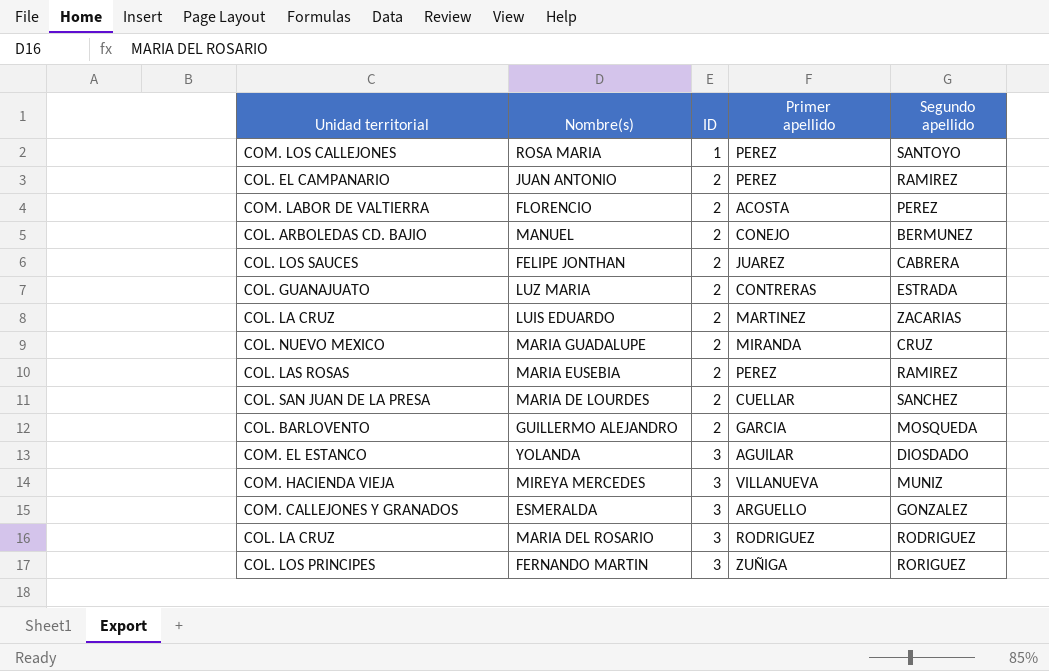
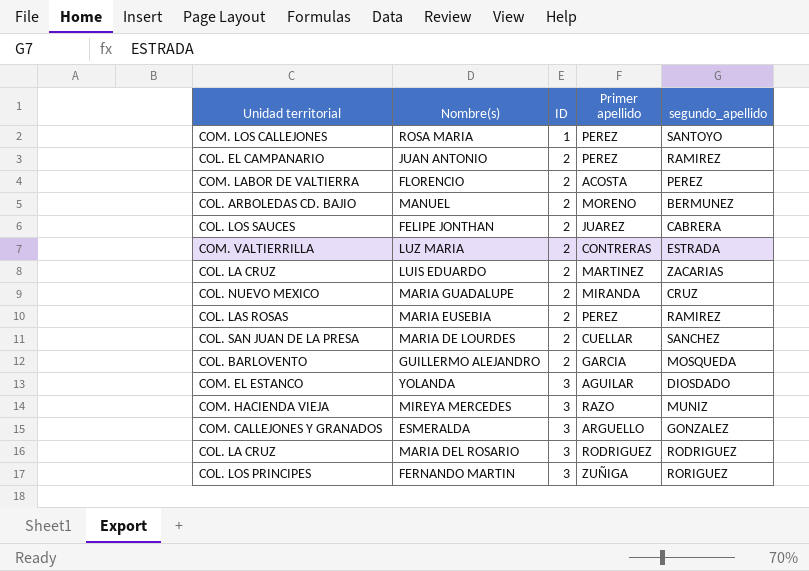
column name: Segundo apellido -> segundo_apellido
MANUEL | Primer apellido: CONEJO -> MORENO
LUZ MARIA | Unidad territorial: COL. GUANAJUATO -> COM. VALTIERRILLA
MIREYA MERCEDES | Primer apellido: VILLANUEVA -> RAZO

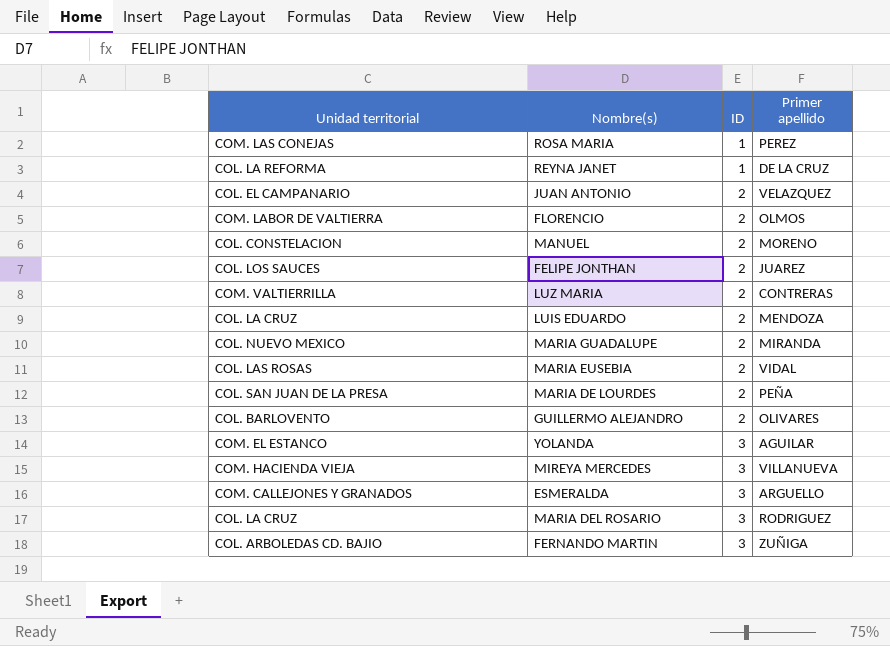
column segundo_apellido | position: 5 -> none
ROSA MARIA | Unidad territorial: COM. LOS CALLEJONES -> COM. LAS CONEJAS
row REYNA JANET: none -> COL. LA REFORMA | 1 | DE LA CRUZ
JUAN ANTONIO | Primer apellido: PEREZ -> VELAZQUEZ
FLORENCIO | Primer apellido: ACOSTA -> OLMOS
MANUEL | Unidad territorial: COL. ARBOLEDAS CD. BAJIO -> COL. CONSTELACION
LUIS EDUARDO | Primer apellido: MARTINEZ -> MENDOZA
MARIA EUSEBIA | Primer apellido: PEREZ -> VIDAL
MARIA DE LOURDES | Primer apellido: CUELLAR -> PEÑA
GUILLERMO ALEJANDRO | Primer apellido: GARCIA -> OLIVARES
MIREYA MERCEDES | Primer apellido: RAZO -> VILLANUEVA
FERNANDO MARTIN | Unidad territorial: COL. LOS PRINCIPES -> COL. ARBOLEDAS CD. BAJIO

